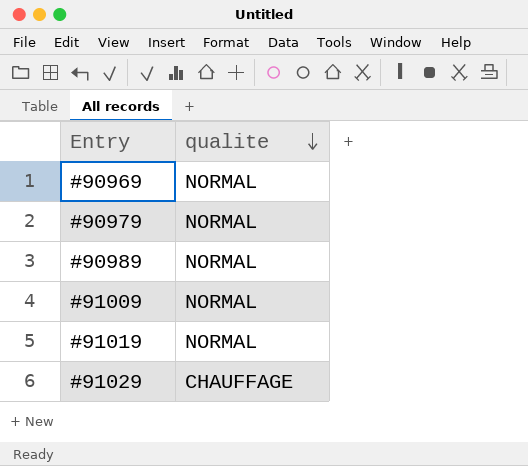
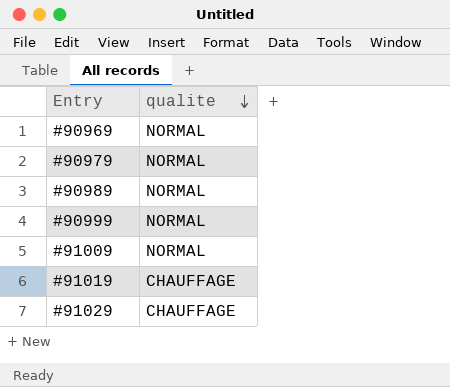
row #90999: none -> NORMAL
#91019 | qualite: NORMAL -> CHAUFFAGE

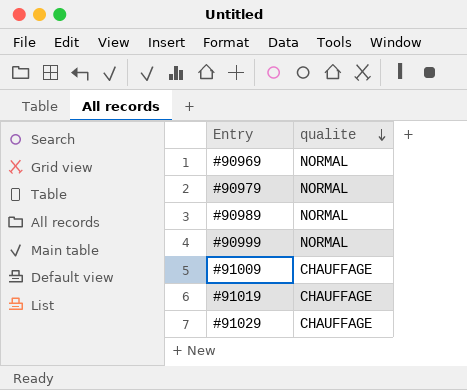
#91009 | qualite: NORMAL -> CHAUFFAGE

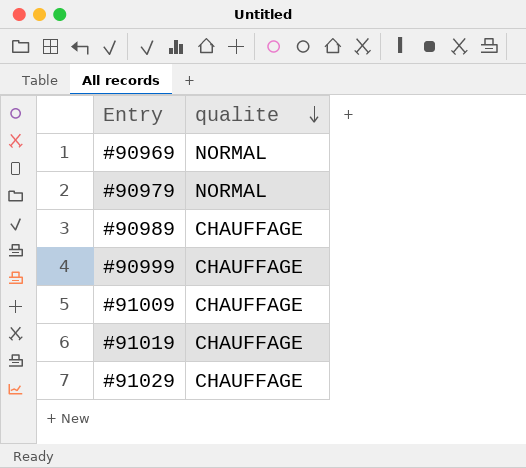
#90989 | qualite: NORMAL -> CHAUFFAGE
#90999 | qualite: NORMAL -> CHAUFFAGE

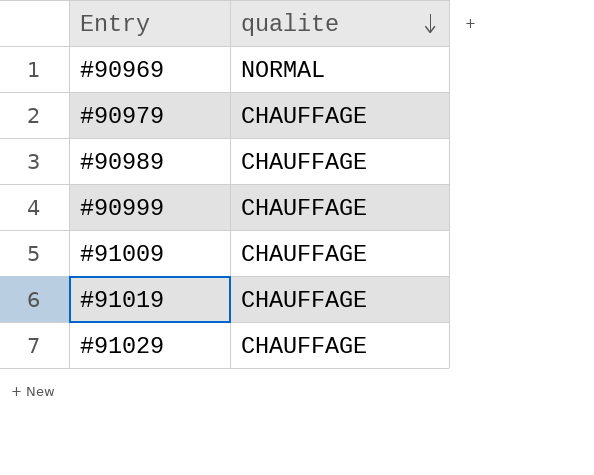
#90979 | qualite: NORMAL -> CHAUFFAGE

